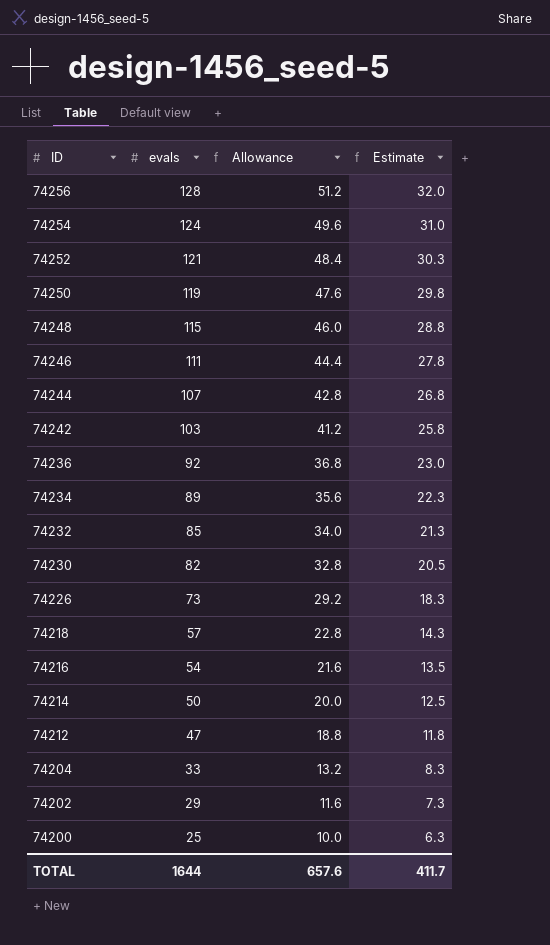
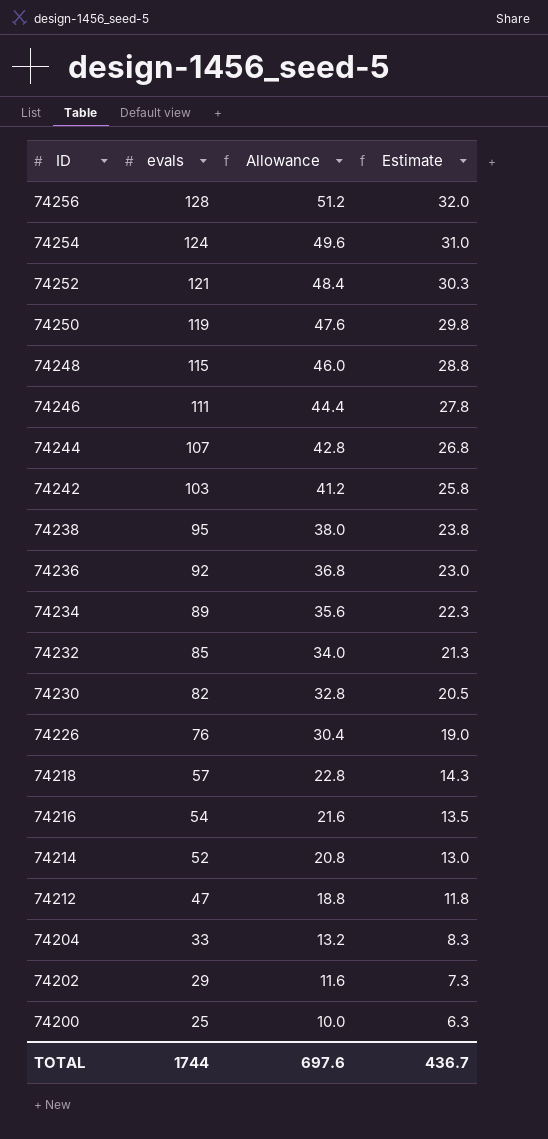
row 74238: none -> 95 | 38.0 | 23.8
74226 | evals: 73 -> 76
74226 | Allowance: 29.2 -> 30.4
74226 | Estimate: 18.3 -> 19.0
74214 | evals: 50 -> 52
74214 | Allowance: 20.0 -> 20.8
74214 | Estimate: 12.5 -> 13.0
TOTAL | evals: 1644 -> 1744
TOTAL | Allowance: 657.6 -> 697.6
TOTAL | Estimate: 411.7 -> 436.7

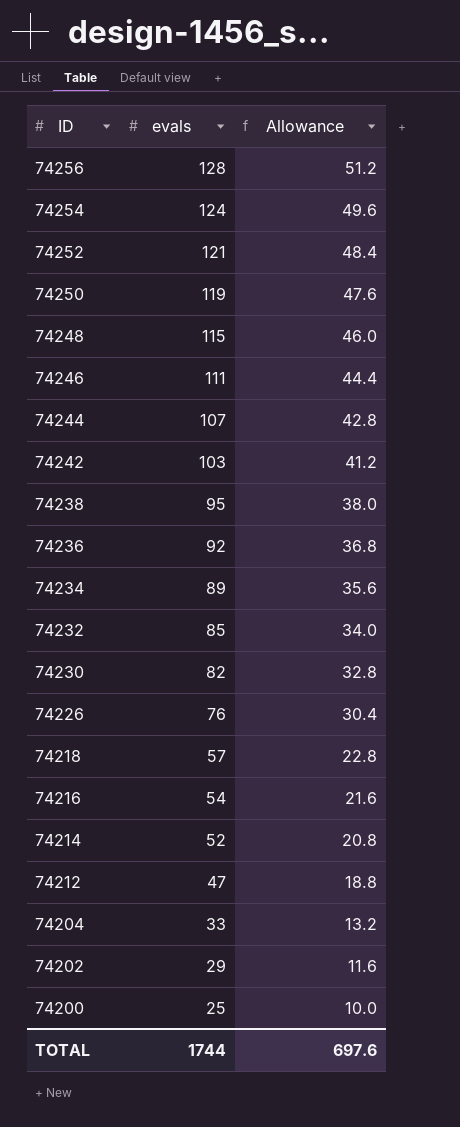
column Estimate | formula: [evals] * 0.25 -> none

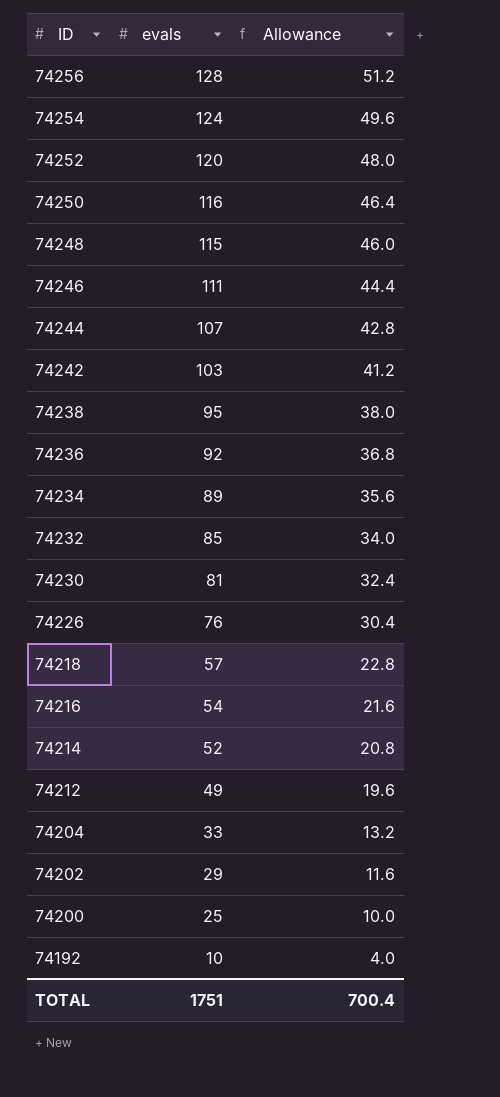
74252 | evals: 121 -> 120
74252 | Allowance: 48.4 -> 48.0
74250 | evals: 119 -> 116
74250 | Allowance: 47.6 -> 46.4
74230 | evals: 82 -> 81
74230 | Allowance: 32.8 -> 32.4
74212 | evals: 47 -> 49
74212 | Allowance: 18.8 -> 19.6
row 74192: none -> 10 | 4.0
TOTAL | evals: 1744 -> 1751
TOTAL | Allowance: 697.6 -> 700.4

